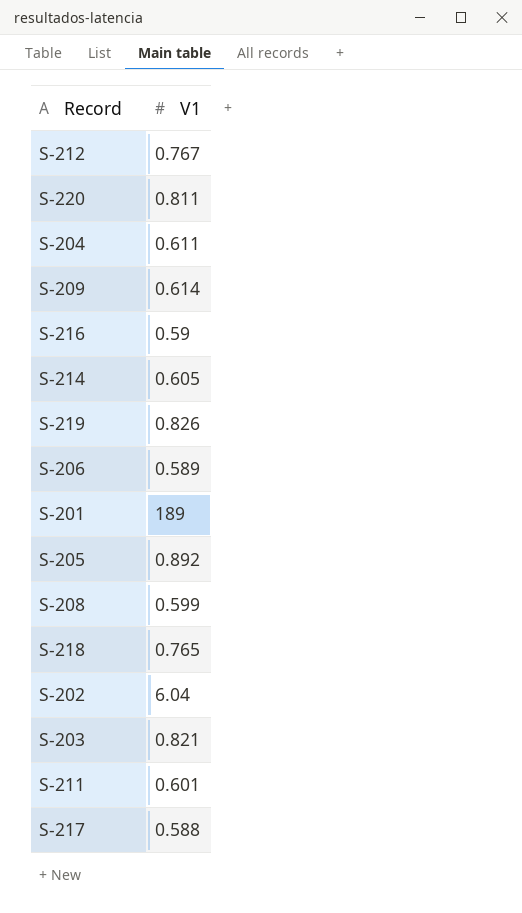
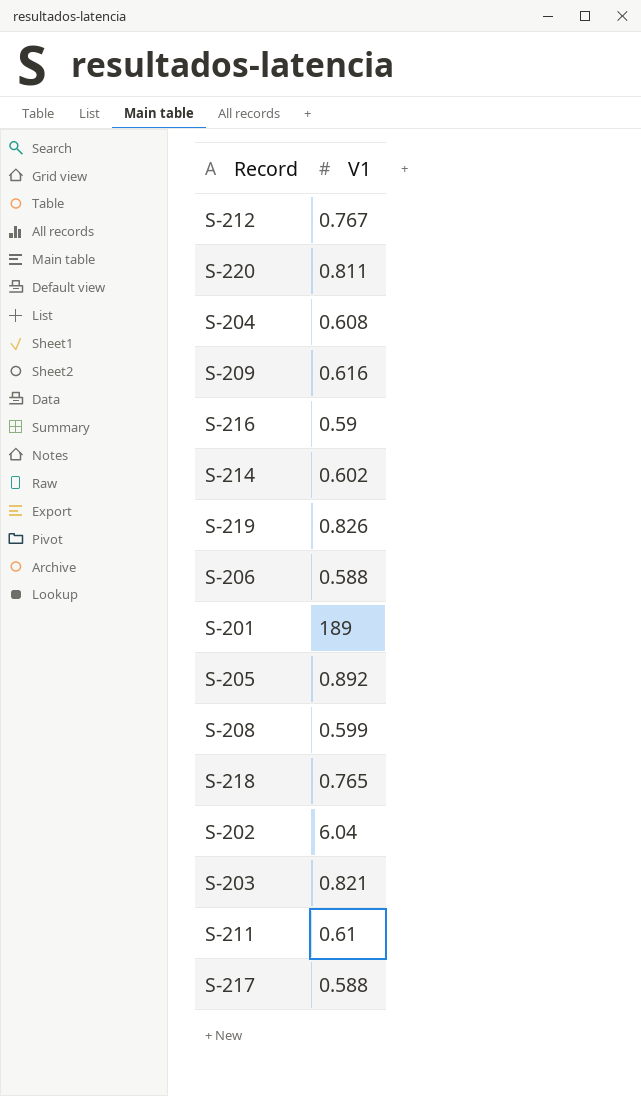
S-204 | V1: 0.611 -> 0.608
S-209 | V1: 0.614 -> 0.616
S-214 | V1: 0.605 -> 0.602
S-206 | V1: 0.589 -> 0.588
S-211 | V1: 0.601 -> 0.61

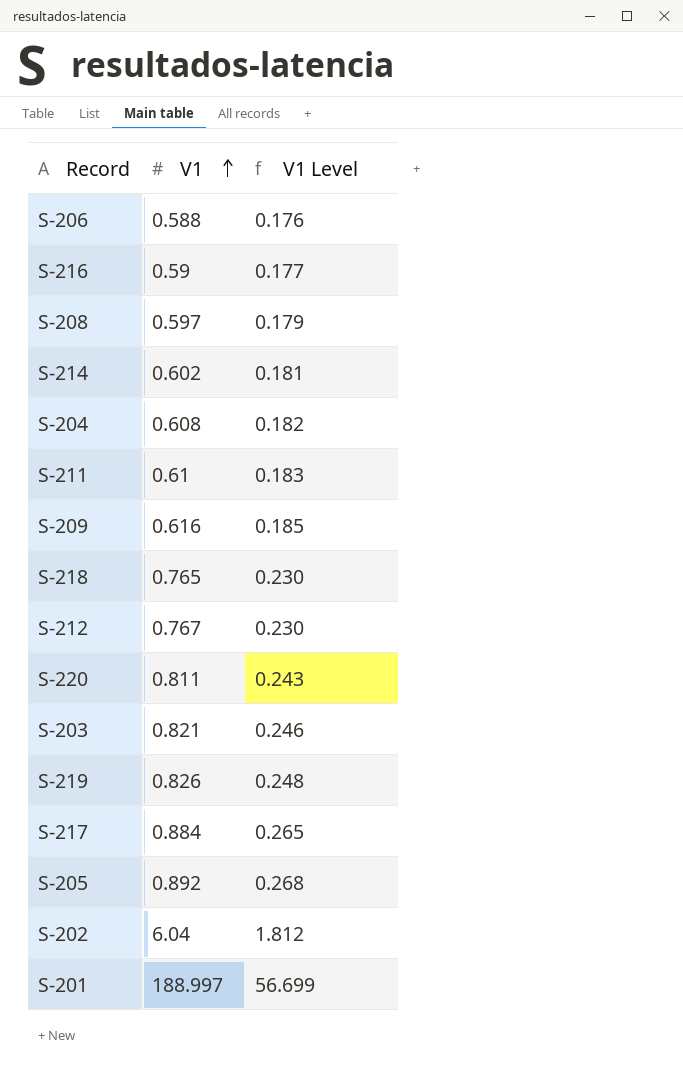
row order: none -> V1 ascending
column V1 Level | formula: none -> [V1] * 0.3
S-208 | V1: 0.599 -> 0.597
S-217 | V1: 0.588 -> 0.884
S-201 | V1: 189 -> 188.997

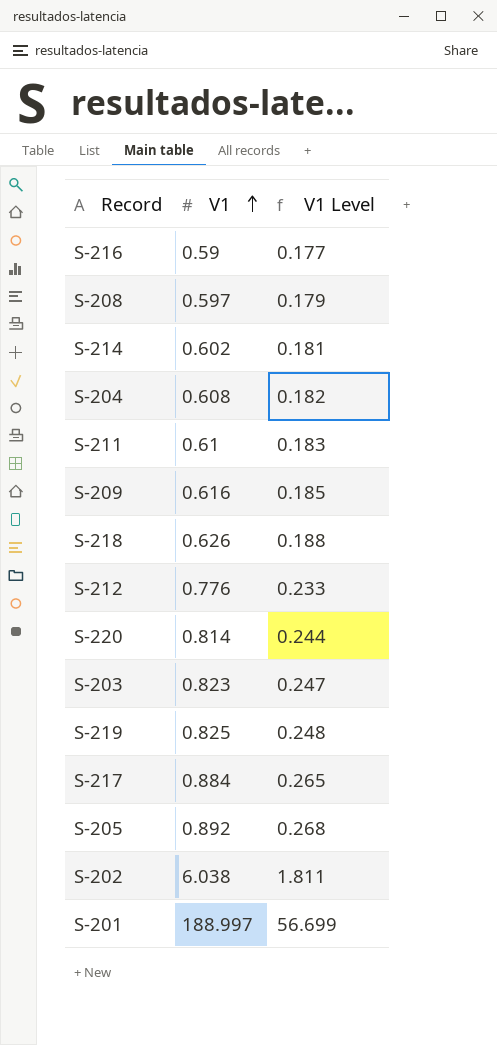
row S-206: 0.588 | 0.176 -> none
S-218 | V1: 0.765 -> 0.626
S-218 | V1 Level: 0.230 -> 0.188
S-212 | V1: 0.767 -> 0.776
S-212 | V1 Level: 0.230 -> 0.233
S-220 | V1: 0.811 -> 0.814
S-220 | V1 Level: 0.243 -> 0.244
S-203 | V1: 0.821 -> 0.823
S-203 | V1 Level: 0.246 -> 0.247
S-219 | V1: 0.826 -> 0.825
S-202 | V1: 6.04 -> 6.038
S-202 | V1 Level: 1.812 -> 1.811

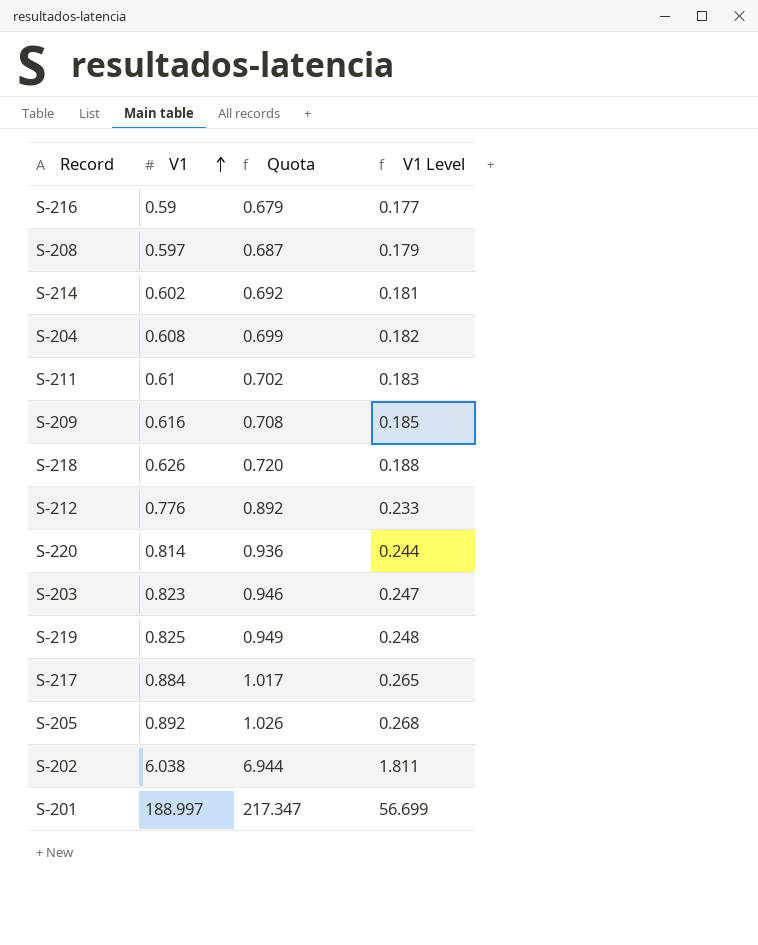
column Quota | formula: none -> [V1] * 1.15

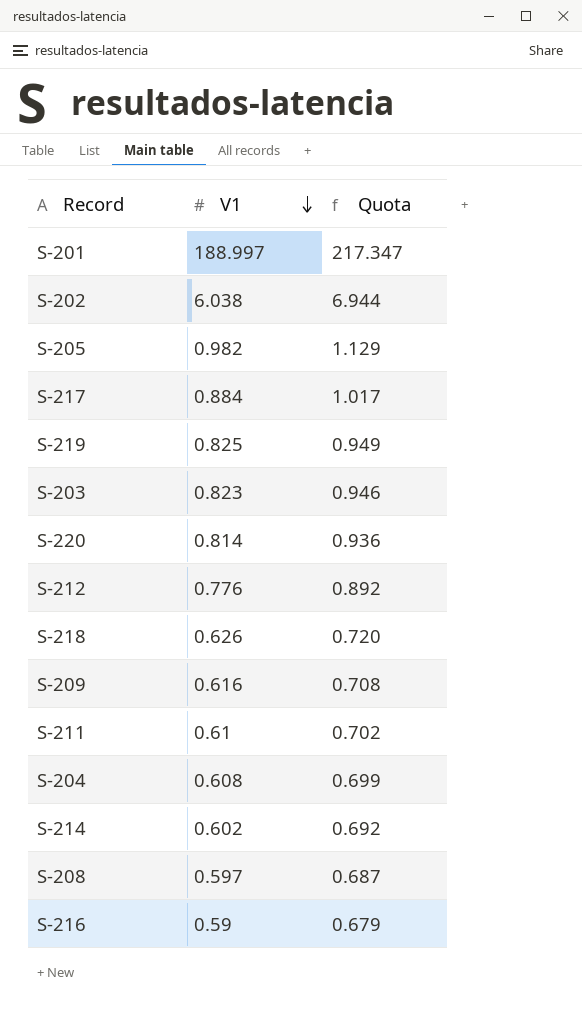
row order: V1 ascending -> V1 descending
column V1 Level | formula: [V1] * 0.3 -> none
S-205 | V1: 0.892 -> 0.982
S-205 | Quota: 1.026 -> 1.129

